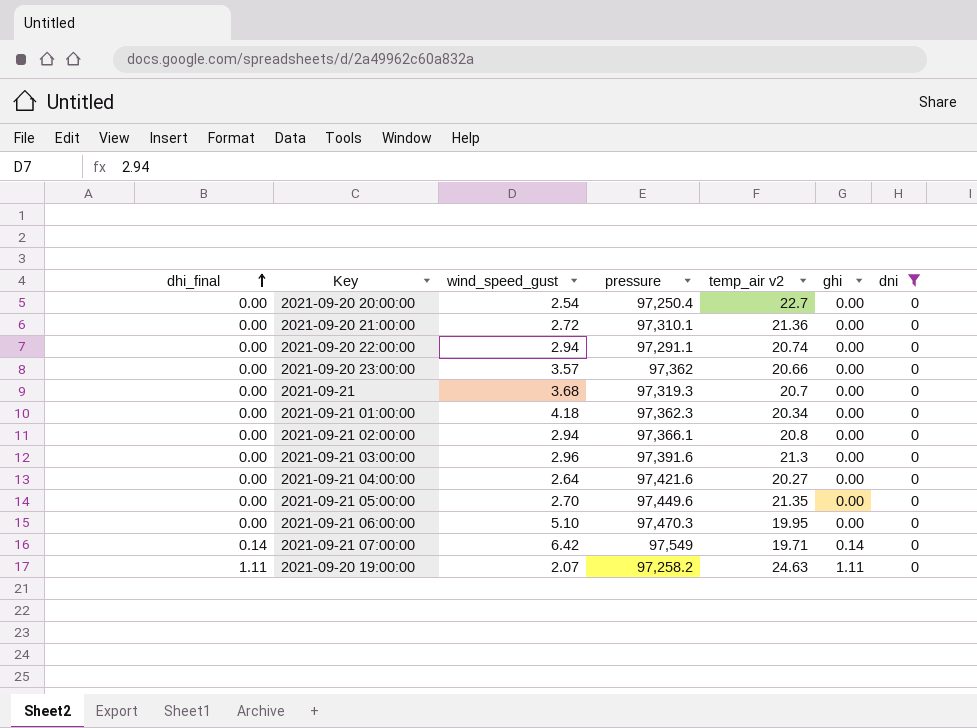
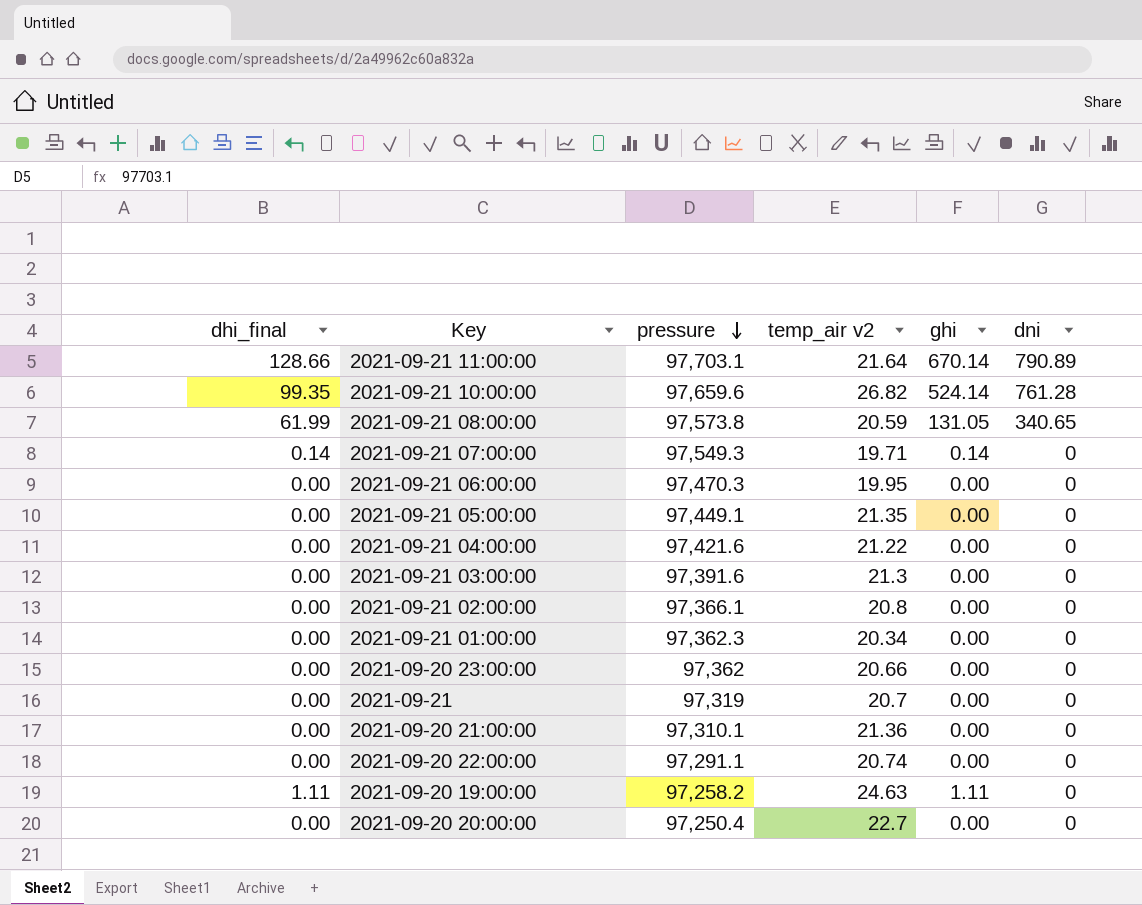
filter: dni = 0 -> none
row order: dhi_final ascending -> pressure descending
column wind_speed_gust | position: 3 -> none
2021-09-21 07:00:00 | pressure: 97,549 -> 97,549.3
2021-09-21 05:00:00 | pressure: 97,449.6 -> 97,449.1
2021-09-21 04:00:00 | temp_air v2: 20.27 -> 21.22
2021-09-21 | pressure: 97,319.3 -> 97,319

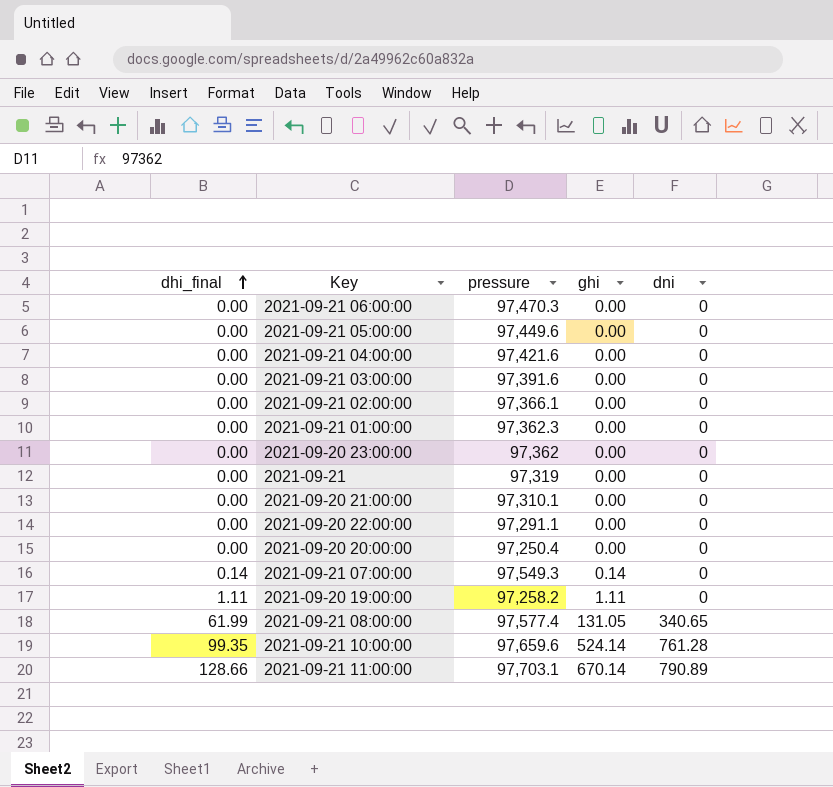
row order: pressure descending -> dhi_final ascending
column temp_air v2 | position: 4 -> none
2021-09-21 05:00:00 | pressure: 97,449.1 -> 97,449.6
2021-09-21 08:00:00 | pressure: 97,573.8 -> 97,577.4

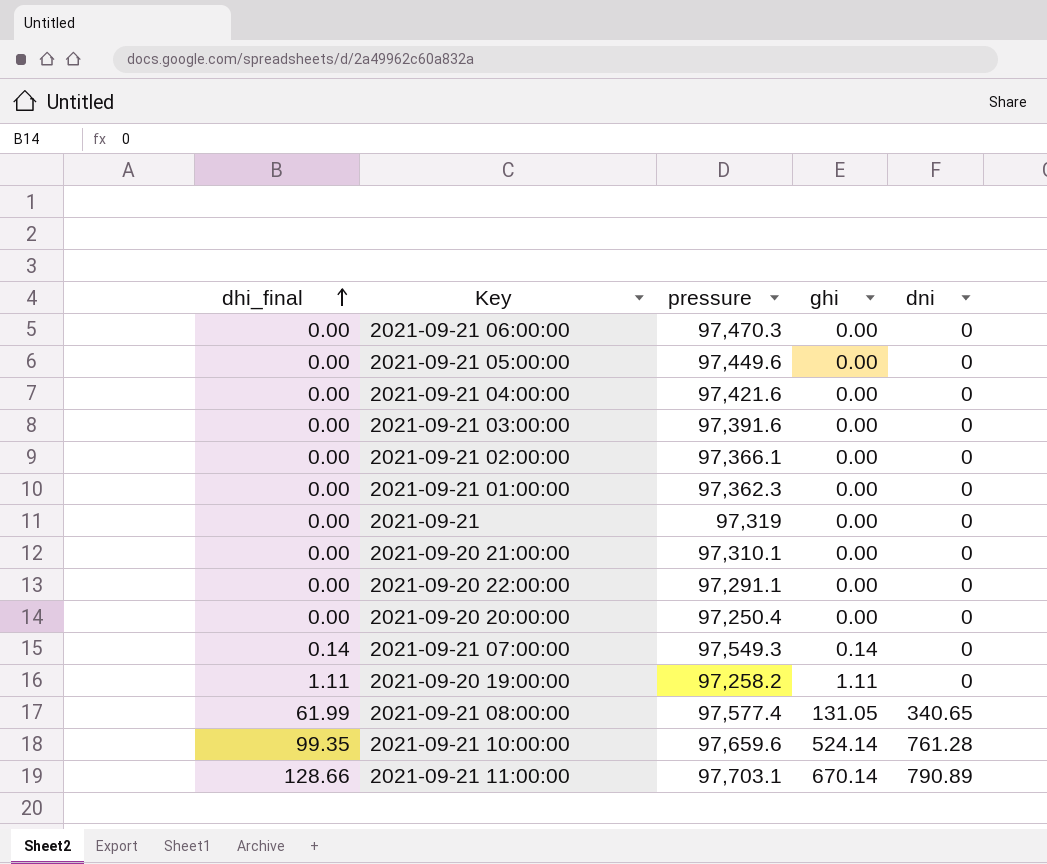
row 2021-09-20 23:00:00: 0.00 | 97,362 | 0.00 | 0 -> none

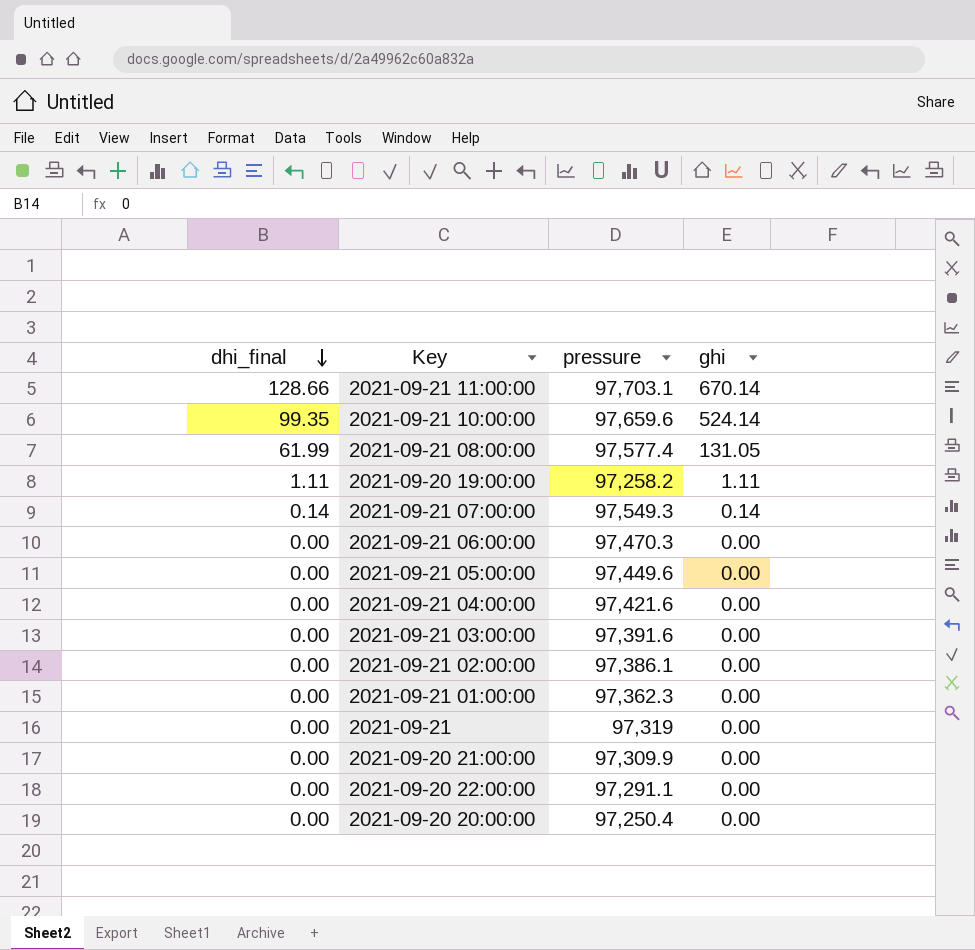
row order: dhi_final ascending -> dhi_final descending
column dni | position: 5 -> none
2021-09-21 02:00:00 | pressure: 97,366.1 -> 97,386.1
2021-09-20 21:00:00 | pressure: 97,310.1 -> 97,309.9

